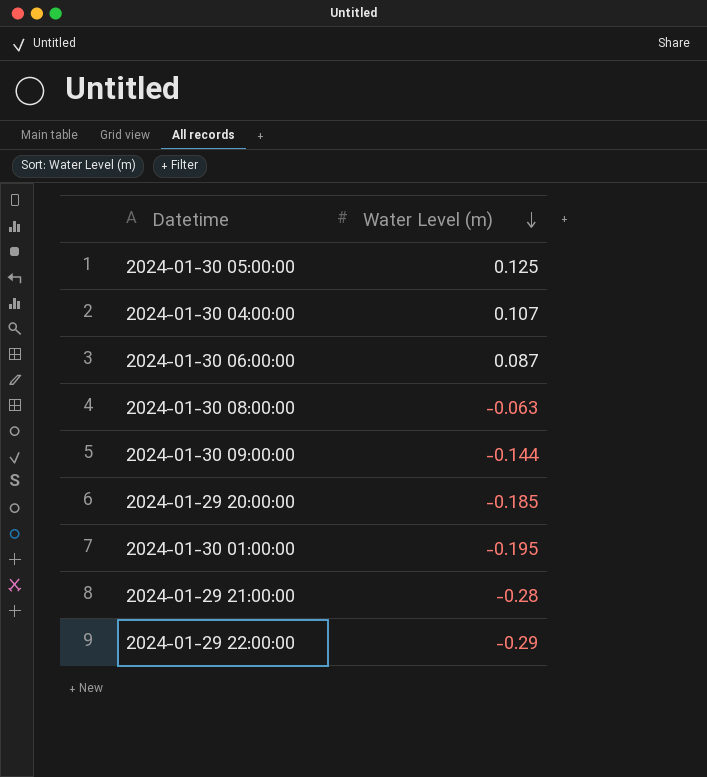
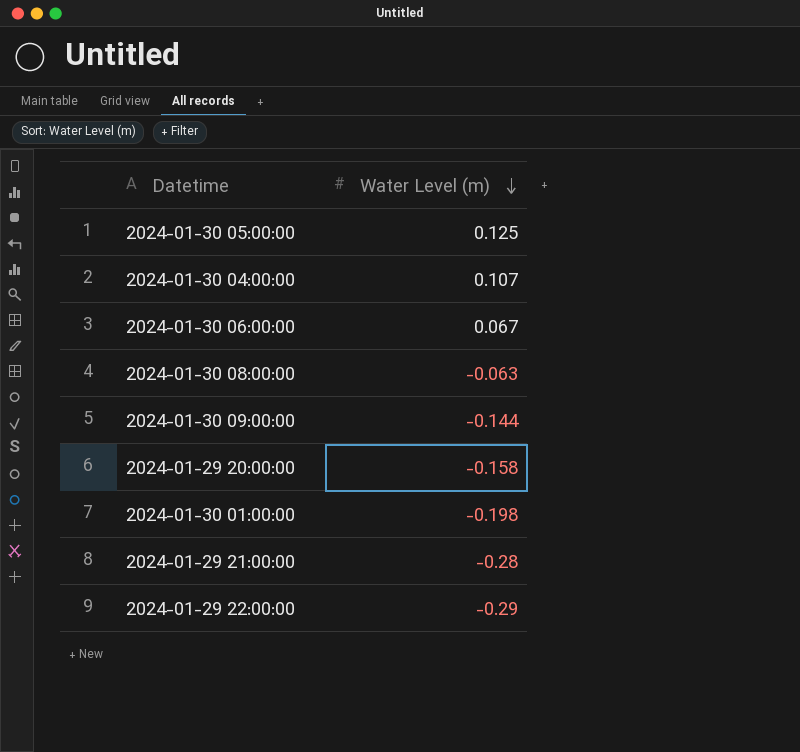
2024-01-30 06:00:00 | Water Level (m): 0.087 -> 0.067
2024-01-29 20:00:00 | Water Level (m): -0.185 -> -0.158
2024-01-30 01:00:00 | Water Level (m): -0.195 -> -0.198

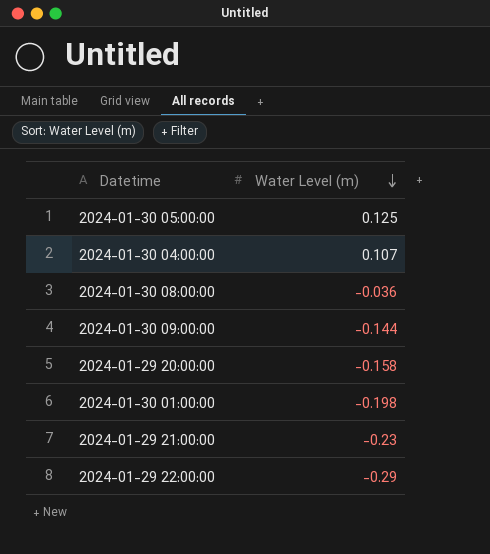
row 2024-01-30 06:00:00: 0.067 -> none
2024-01-30 08:00:00 | Water Level (m): -0.063 -> -0.036
2024-01-29 21:00:00 | Water Level (m): -0.28 -> -0.23

